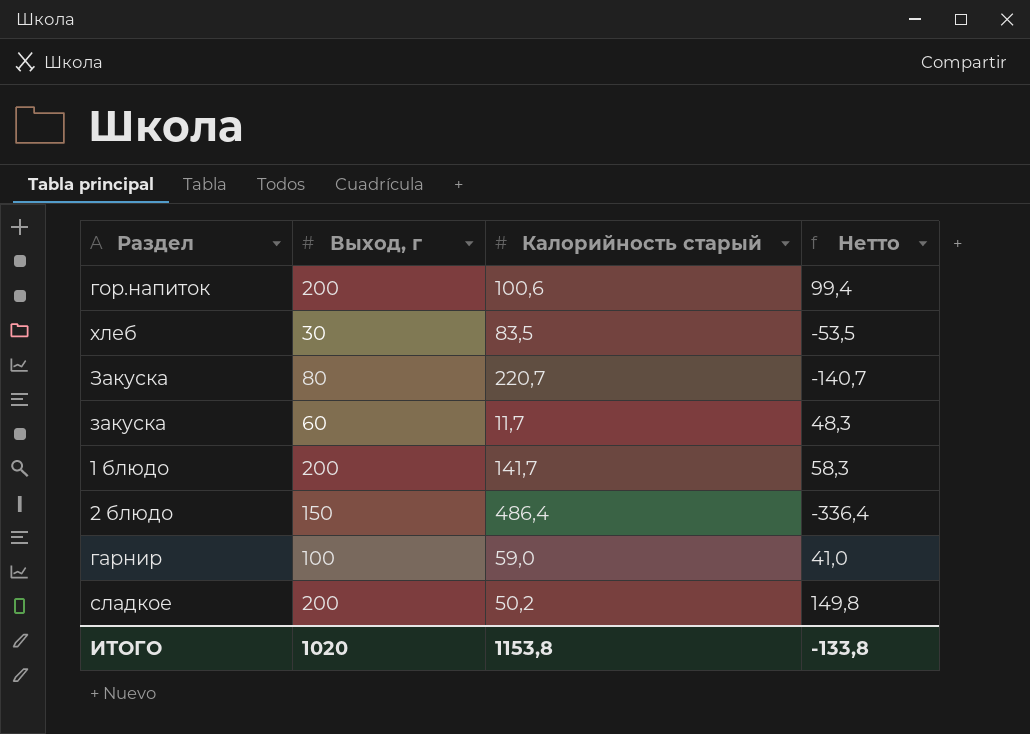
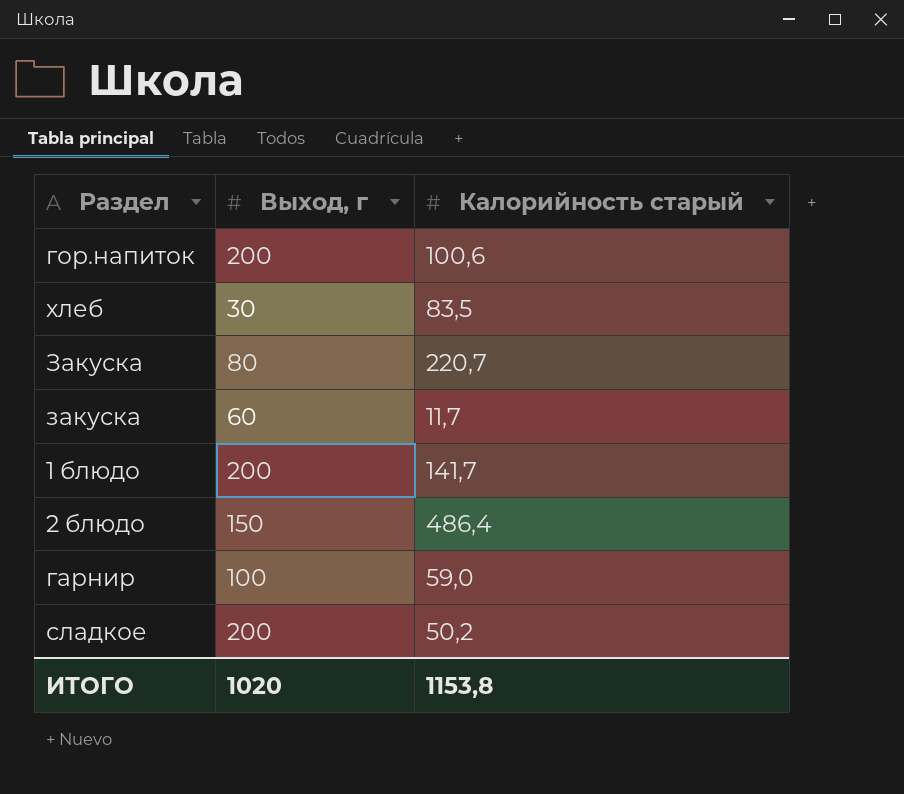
column Нетто | formula: [Выход, г] - [Калорийность старый] -> none

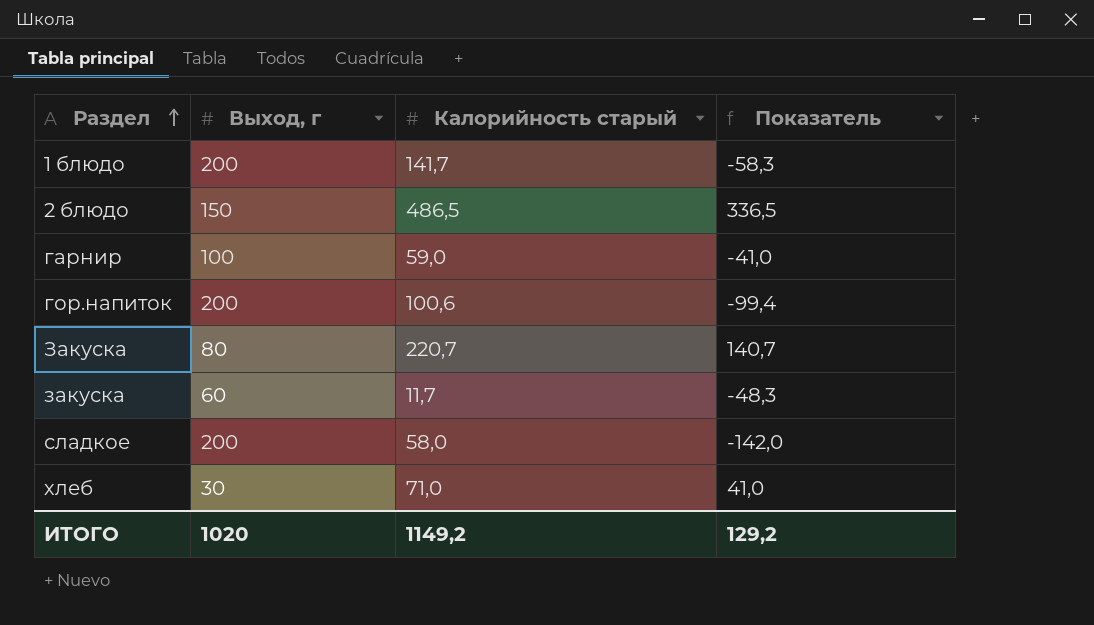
row order: none -> Раздел ascending
column Показатель | formula: none -> [Калорийность старый] - [Выход, г]
2 блюдо | Калорийность старый: 486,4 -> 486,5
сладкое | Калорийность старый: 50,2 -> 58,0
хлеб | Калорийность старый: 83,5 -> 71,0
ИТОГО | Калорийность старый: 1153,8 -> 1149,2

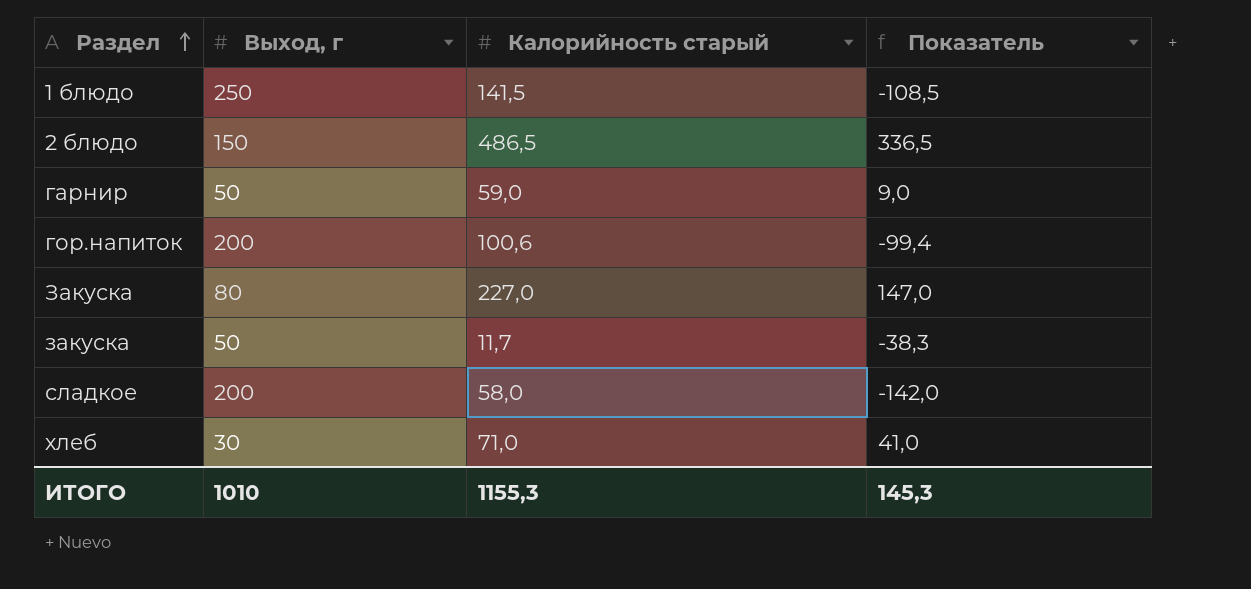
1 блюдо | Выход, г: 200 -> 250
1 блюдо | Калорийность старый: 141,7 -> 141,5
1 блюдо | Показатель: -58,3 -> -108,5
гарнир | Выход, г: 100 -> 50
гарнир | Показатель: -41,0 -> 9,0
Закуска | Калорийность старый: 220,7 -> 227,0
Закуска | Показатель: 140,7 -> 147,0
закуска | Выход, г: 60 -> 50
закуска | Показатель: -48,3 -> -38,3
ИТОГО | Выход, г: 1020 -> 1010
ИТОГО | Калорийность старый: 1149,2 -> 1155,3
ИТОГО | Показатель: 129,2 -> 145,3

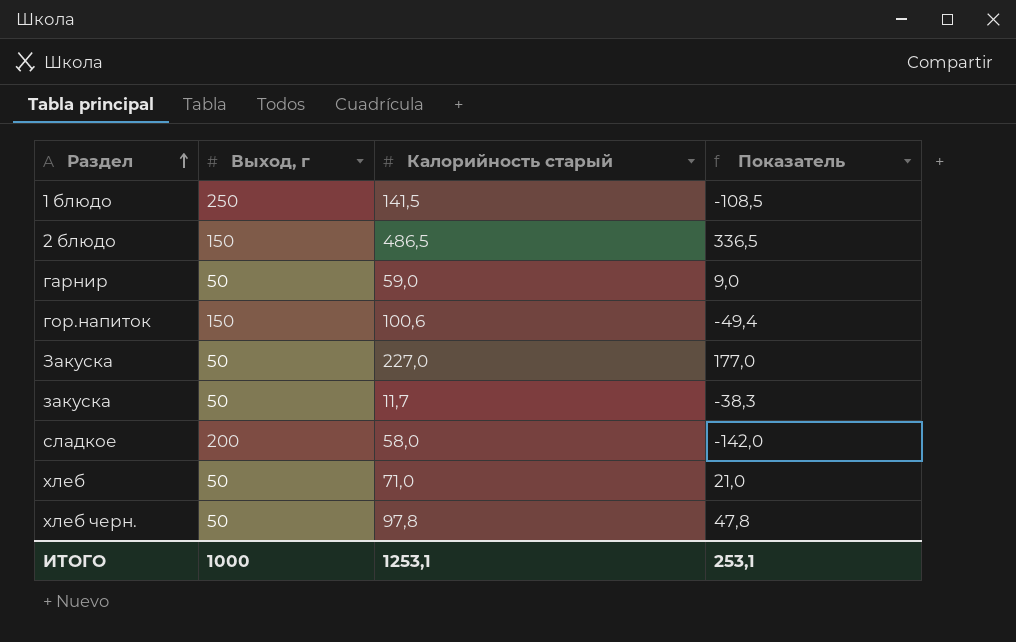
гор.напиток | Выход, г: 200 -> 150
гор.напиток | Показатель: -99,4 -> -49,4
Закуска | Выход, г: 80 -> 50
Закуска | Показатель: 147,0 -> 177,0
хлеб | Выход, г: 30 -> 50
хлеб | Показатель: 41,0 -> 21,0
row хлеб черн.: none -> 50 | 97,8 | 47,8
ИТОГО | Выход, г: 1010 -> 1000
ИТОГО | Калорийность старый: 1155,3 -> 1253,1
ИТОГО | Показатель: 145,3 -> 253,1

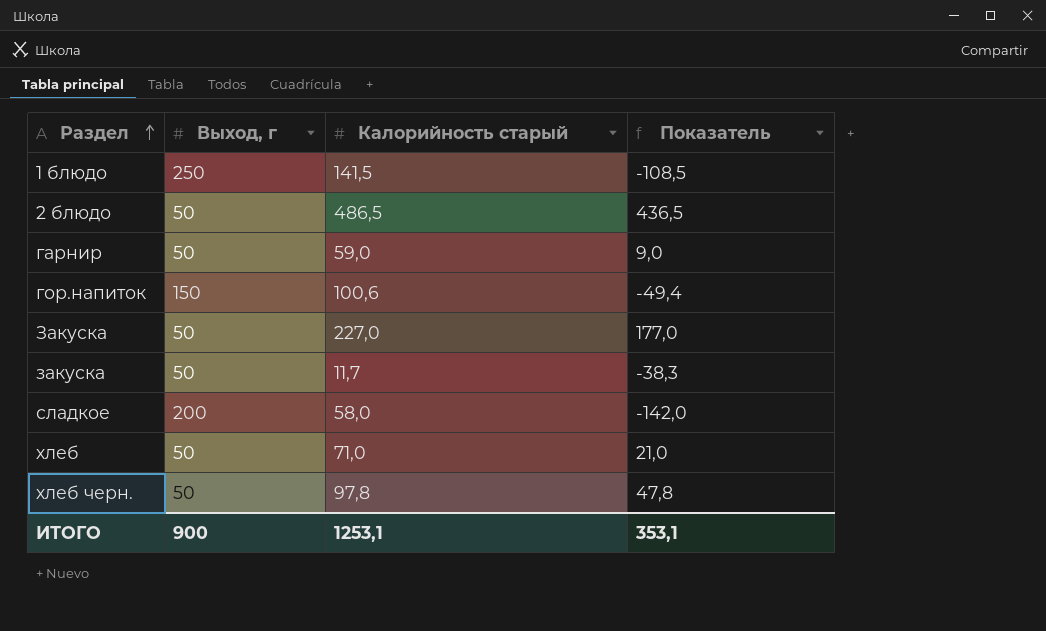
2 блюдо | Выход, г: 150 -> 50
2 блюдо | Показатель: 336,5 -> 436,5
ИТОГО | Выход, г: 1000 -> 900
ИТОГО | Показатель: 253,1 -> 353,1

